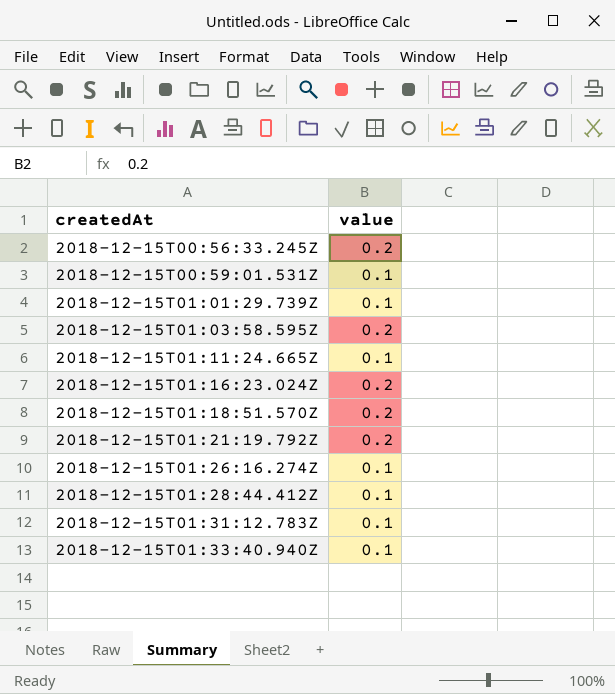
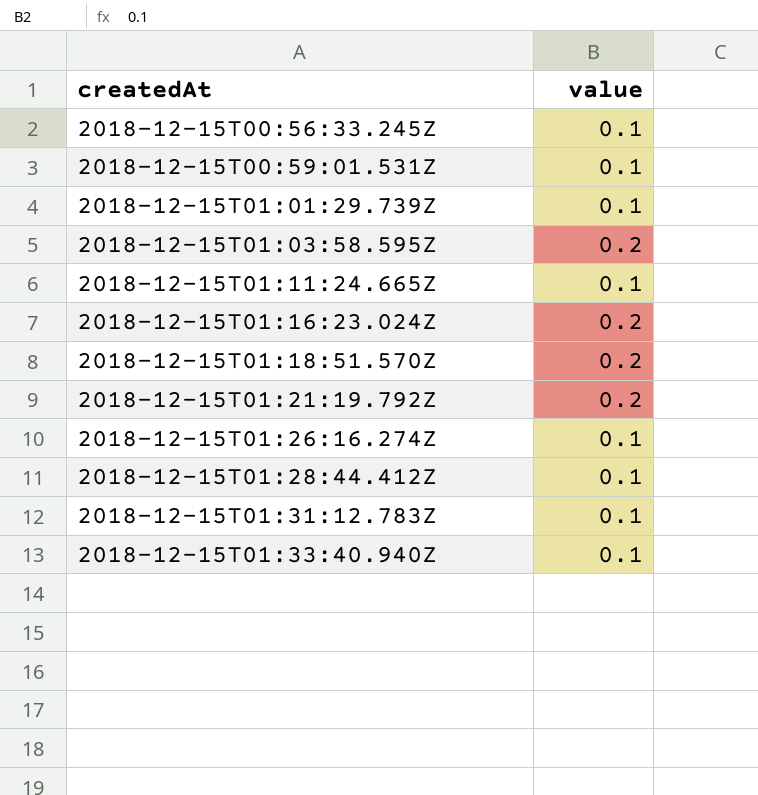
2018-12-15T00:56:33.245Z | value: 0.2 -> 0.1

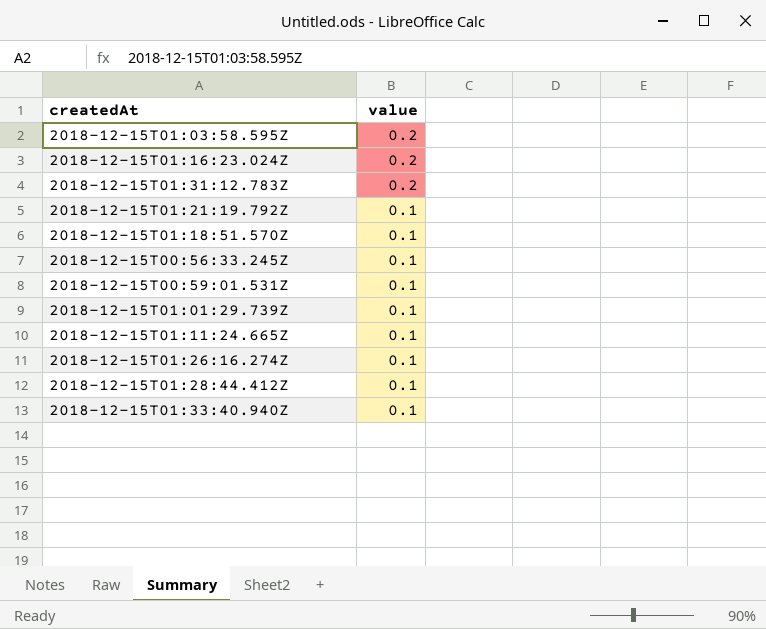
row order: createdAt ascending -> value descending
2018-12-15T01:31:12.783Z | value: 0.1 -> 0.2
2018-12-15T01:21:19.792Z | value: 0.2 -> 0.1
2018-12-15T01:18:51.570Z | value: 0.2 -> 0.1

